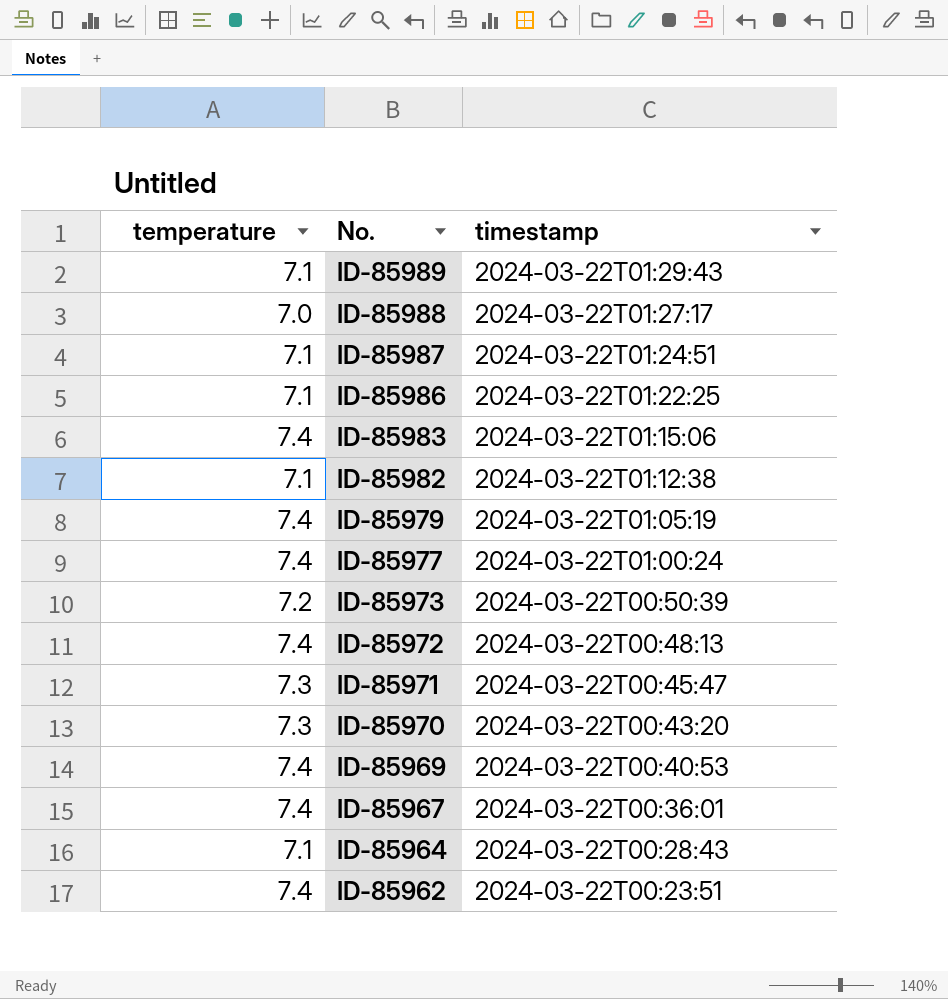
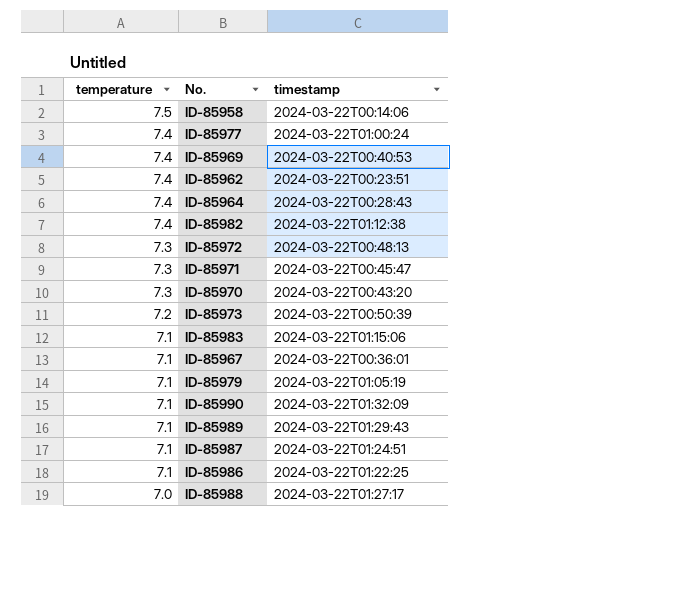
row order: No. descending -> temperature descending
row ID-85958: none -> 7.5 | 2024-03-22T00:14:06
ID-85964 | temperature: 7.1 -> 7.4
ID-85982 | temperature: 7.1 -> 7.4
ID-85972 | temperature: 7.4 -> 7.3
ID-85983 | temperature: 7.4 -> 7.1
ID-85967 | temperature: 7.4 -> 7.1
ID-85979 | temperature: 7.4 -> 7.1
row ID-85990: none -> 7.1 | 2024-03-22T01:32:09

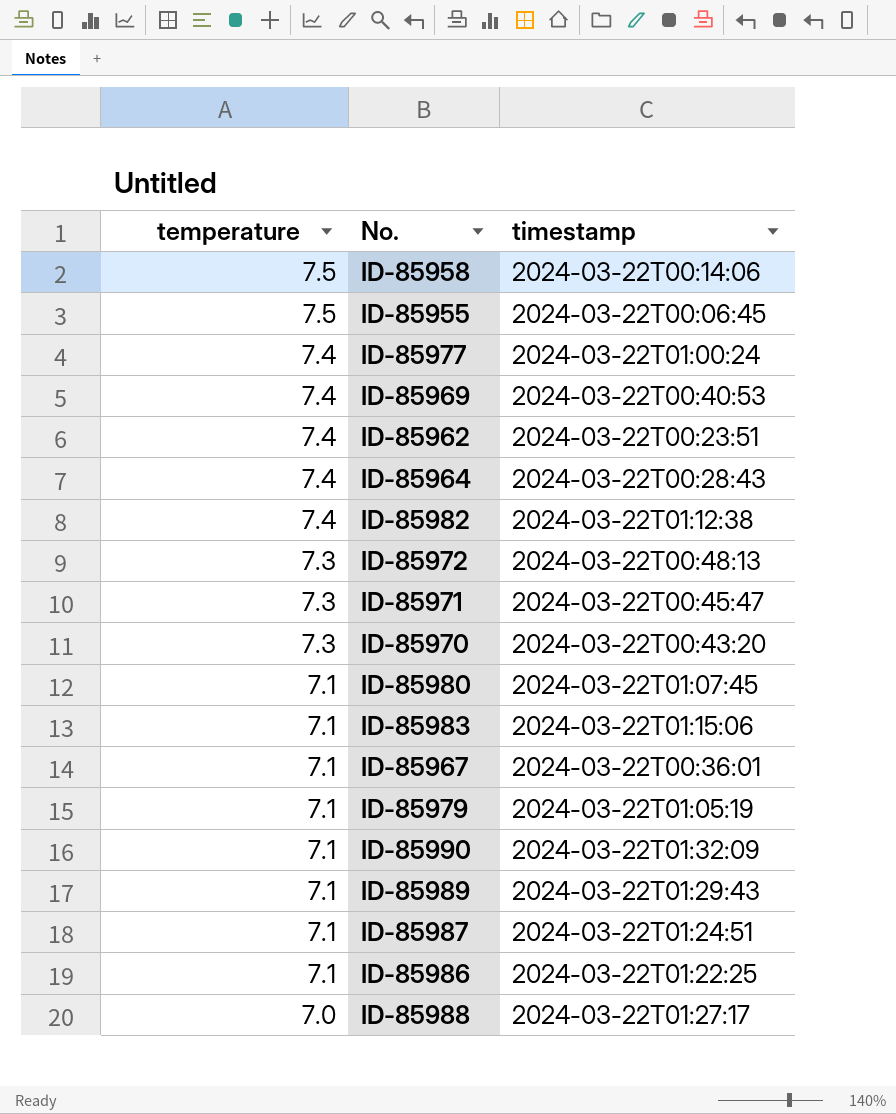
row ID-85973: 7.2 | 2024-03-22T00:50:39 -> none
row ID-85955: none -> 7.5 | 2024-03-22T00:06:45
row ID-85980: none -> 7.1 | 2024-03-22T01:07:45

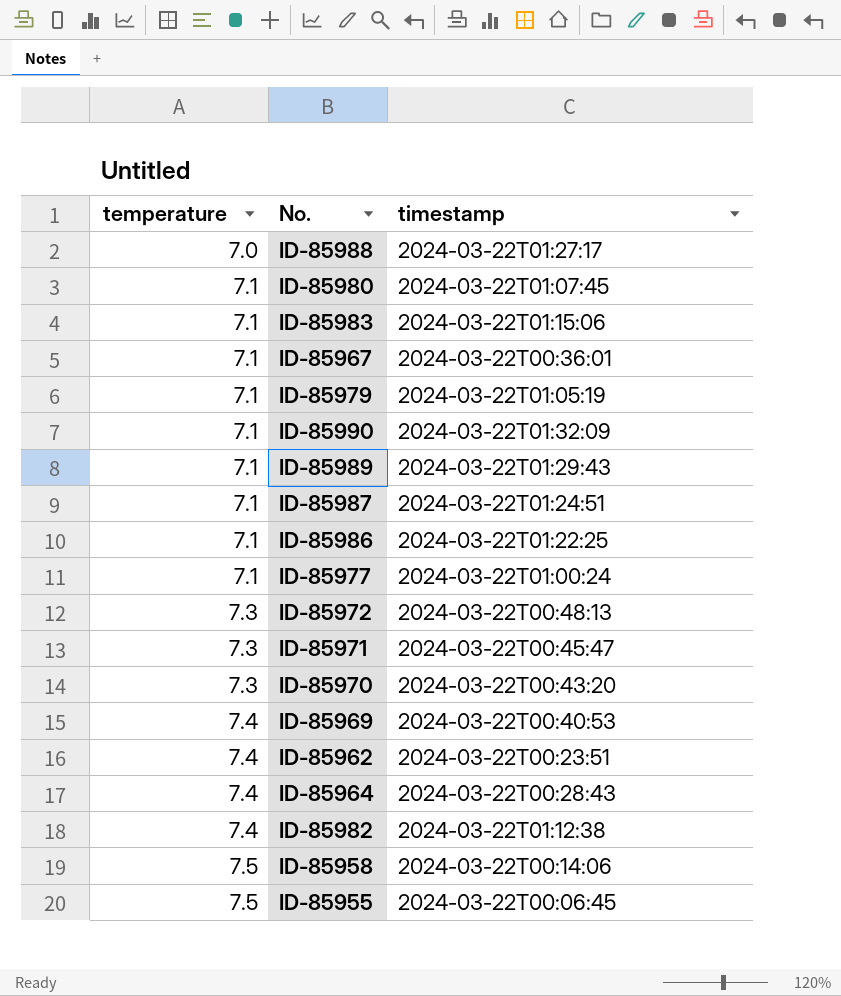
row order: temperature descending -> temperature ascending
ID-85977 | temperature: 7.4 -> 7.1

